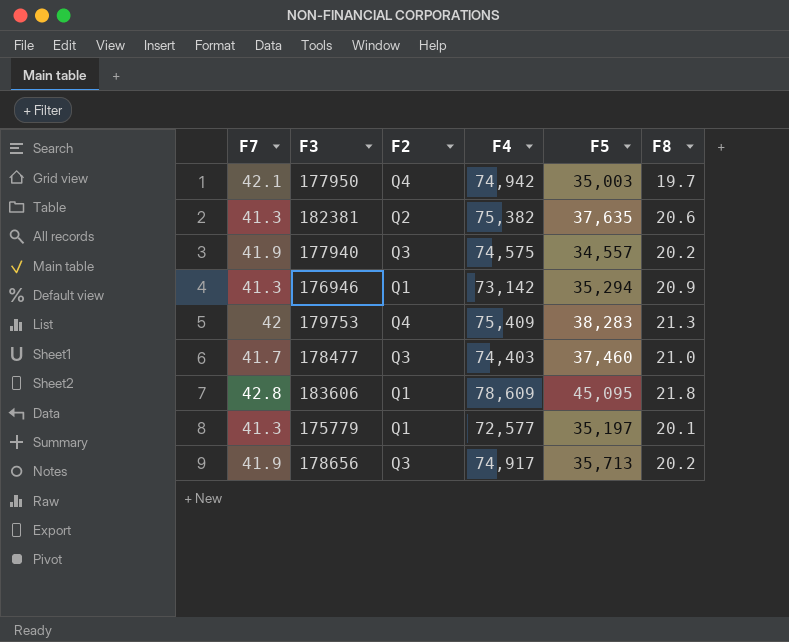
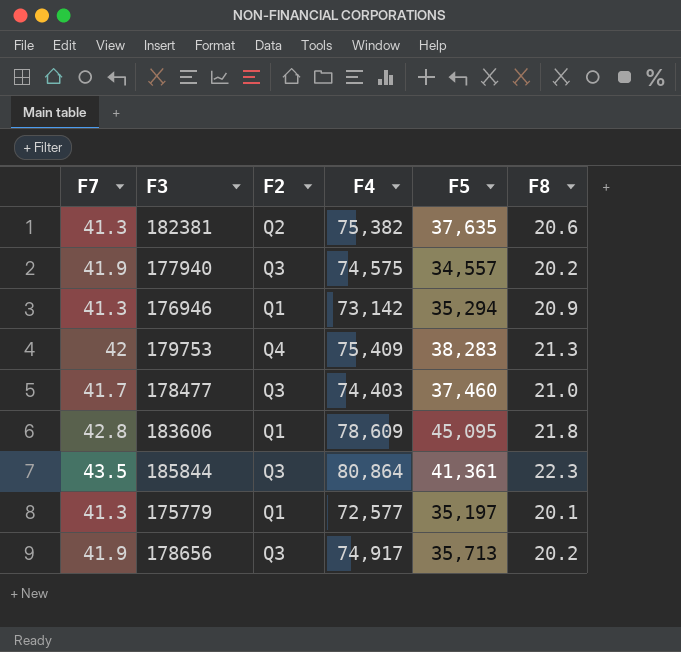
row 177950: 42.1 | Q4 | 74,942 | 35,003 | 19.7 -> none
row 185844: none -> 43.5 | Q3 | 80,864 | 41,361 | 22.3

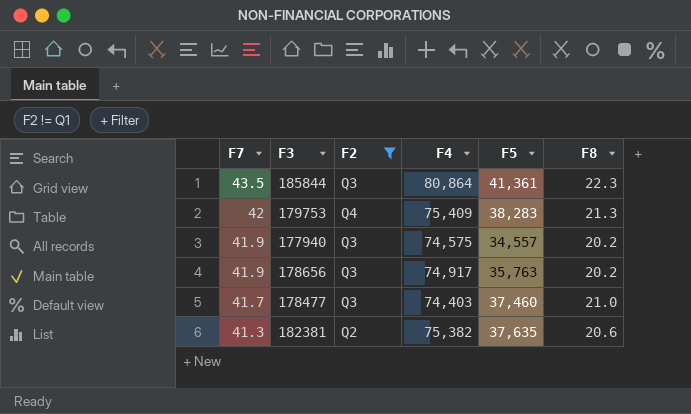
filter: none -> F2 != Q1
row order: none -> F7 descending
178656 | F5: 35,713 -> 35,763

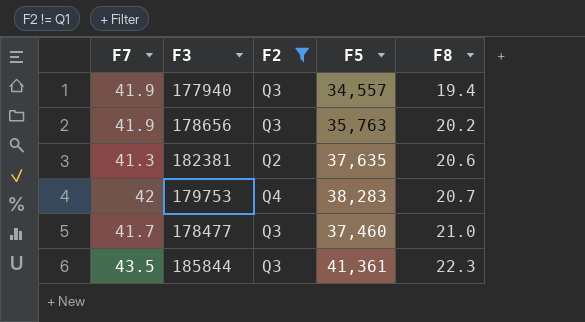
row order: F7 descending -> F8 ascending
column F4 | position: 4 -> none
177940 | F8: 20.2 -> 19.4
179753 | F8: 21.3 -> 20.7

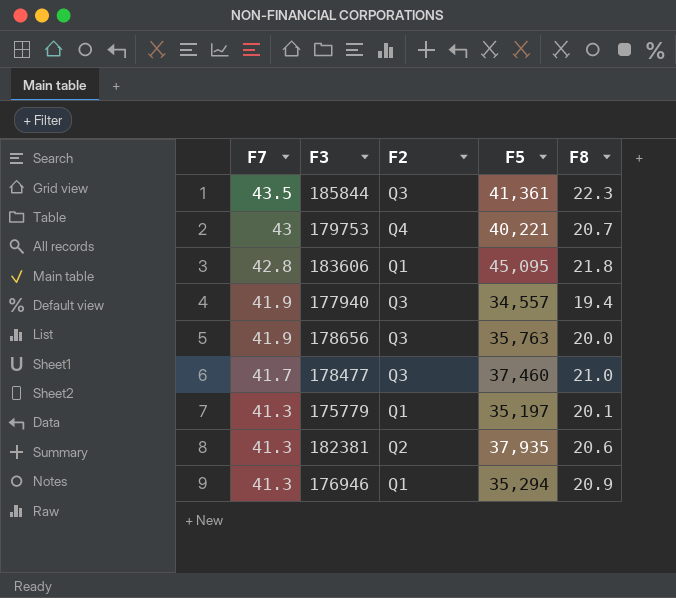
filter: F2 != Q1 -> none
row order: F8 ascending -> F7 descending
179753 | F7: 42 -> 43
179753 | F5: 38,283 -> 40,221
178656 | F8: 20.2 -> 20.0
182381 | F5: 37,635 -> 37,935

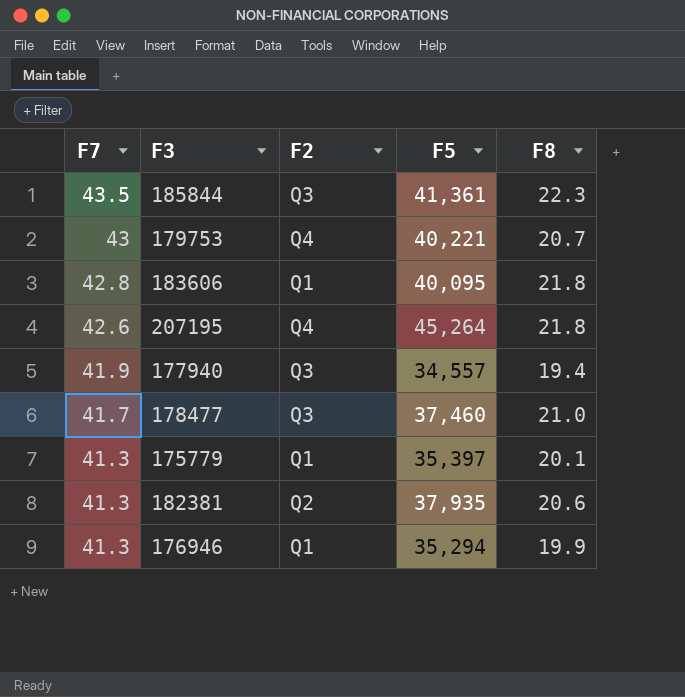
row 178656: 41.9 | Q3 | 35,763 | 20.0 -> none
183606 | F5: 45,095 -> 40,095
row 207195: none -> 42.6 | Q4 | 45,264 | 21.8
175779 | F5: 35,197 -> 35,397
176946 | F8: 20.9 -> 19.9

